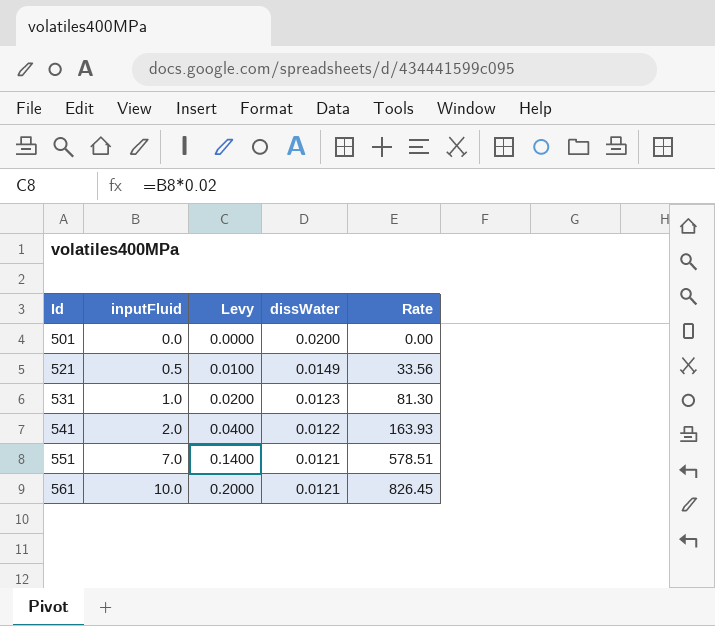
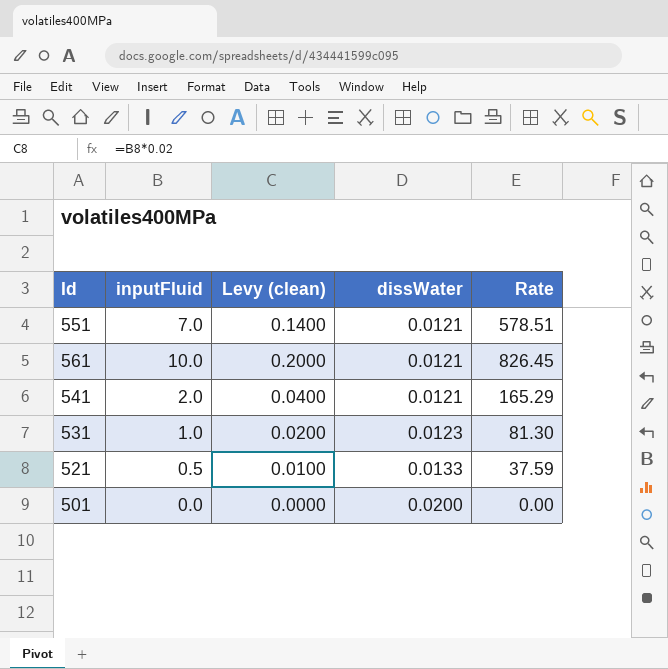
row order: Id ascending -> dissWater ascending
column name: Levy -> Levy (clean)
541 | dissWater: 0.0122 -> 0.0121
541 | Rate: 163.93 -> 165.29
521 | dissWater: 0.0149 -> 0.0133
521 | Rate: 33.56 -> 37.59

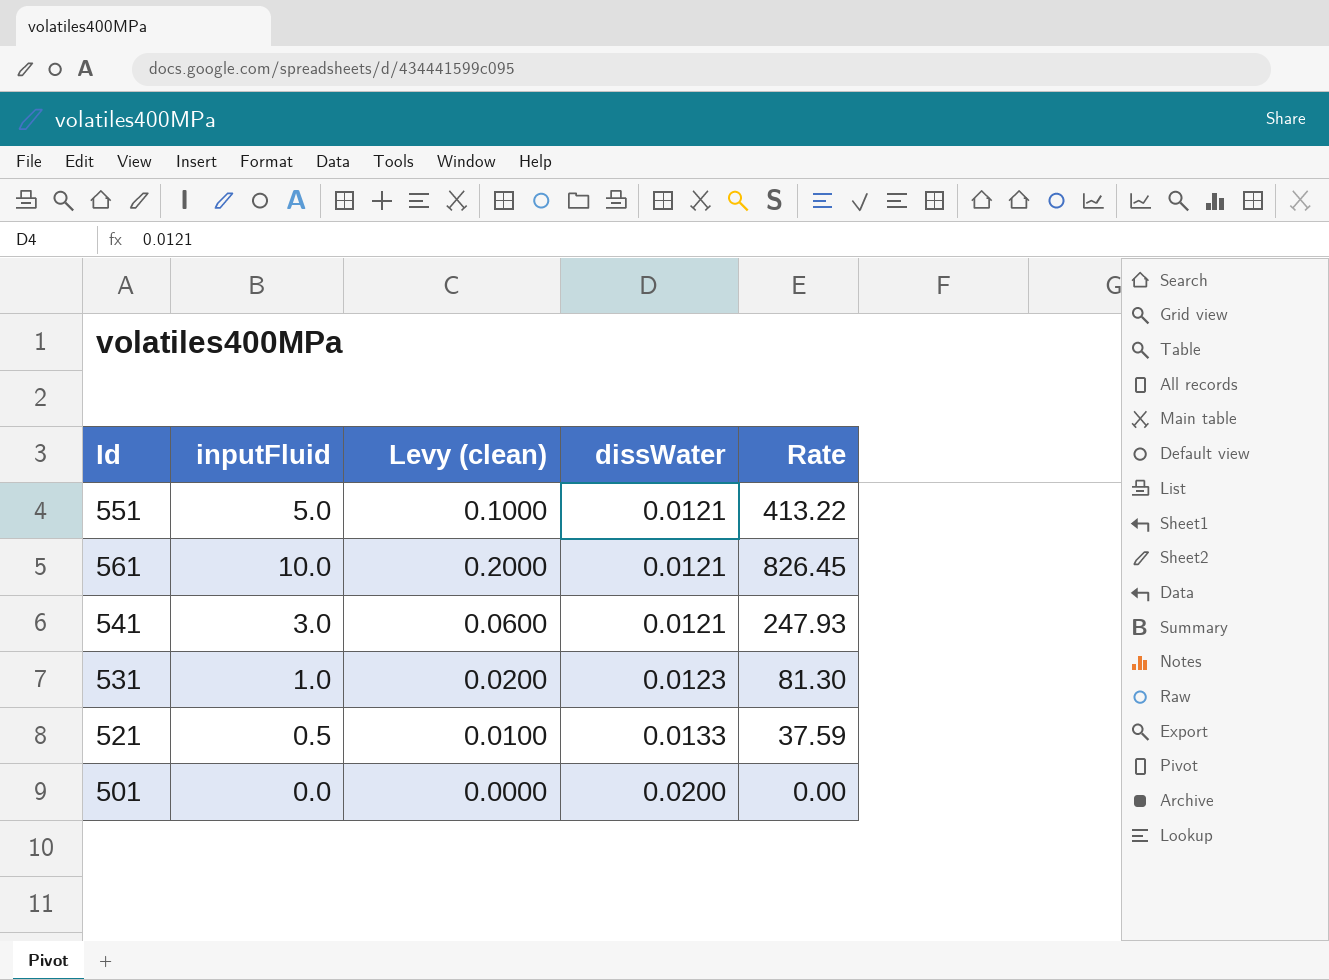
551 | inputFluid: 7.0 -> 5.0
551 | Levy (clean): 0.1400 -> 0.1000
551 | Rate: 578.51 -> 413.22
541 | inputFluid: 2.0 -> 3.0
541 | Levy (clean): 0.0400 -> 0.0600
541 | Rate: 165.29 -> 247.93

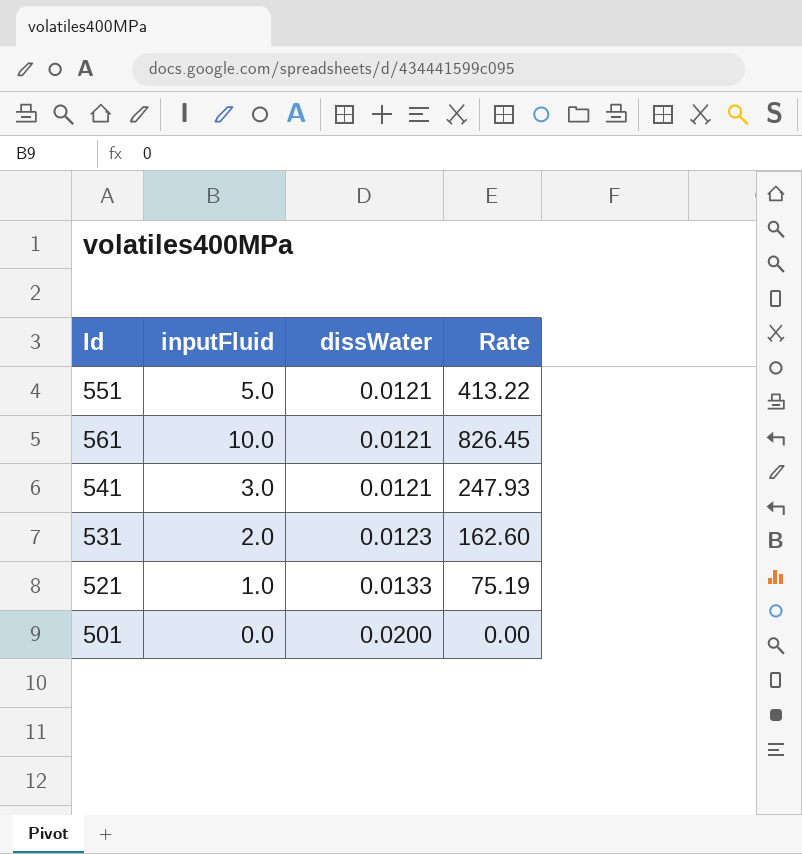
column Levy (clean) | formula: [inputFluid] * 0.02 -> none
531 | inputFluid: 1.0 -> 2.0
531 | Rate: 81.30 -> 162.60
521 | inputFluid: 0.5 -> 1.0
521 | Rate: 37.59 -> 75.19

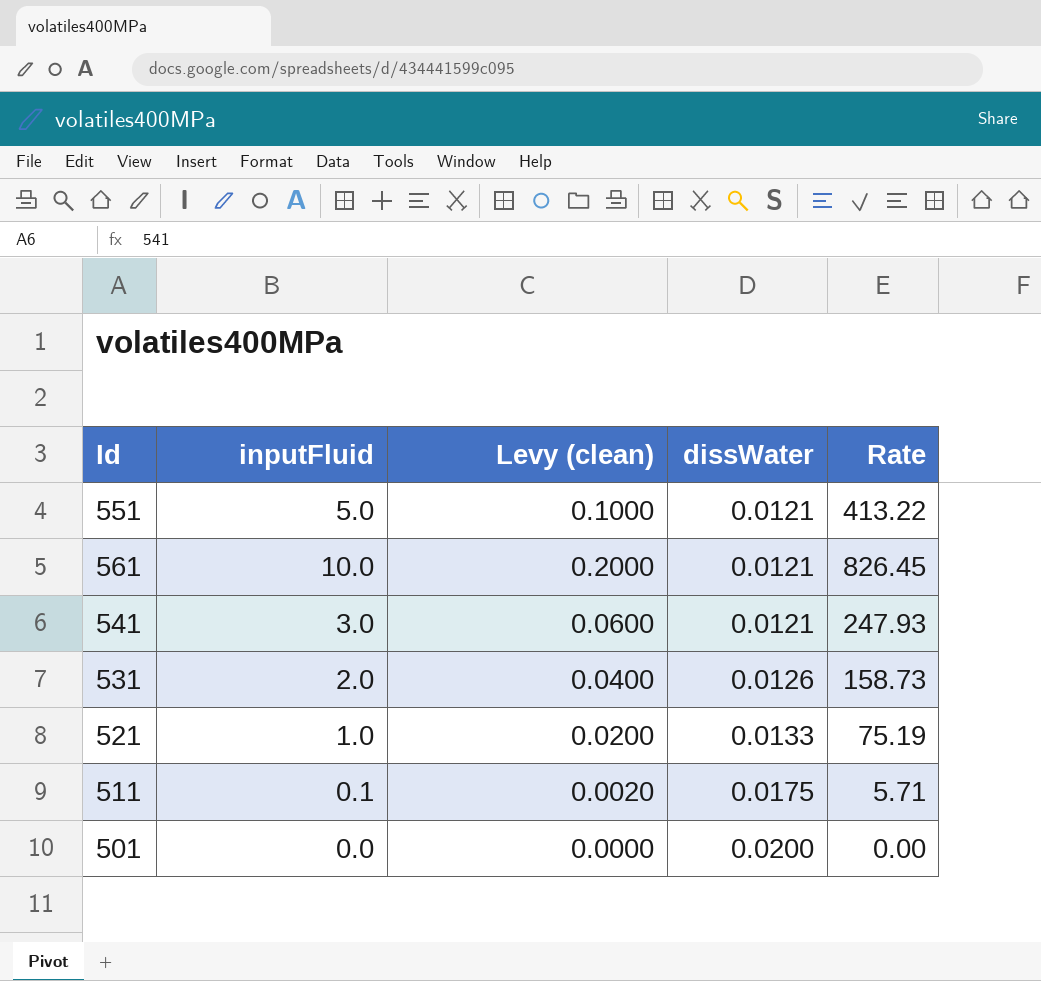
column Levy (clean) | formula: none -> [inputFluid] * 0.02
531 | dissWater: 0.0123 -> 0.0126
531 | Rate: 162.60 -> 158.73
row 511: none -> 0.1 | 0.0020 | 0.0175 | 5.71

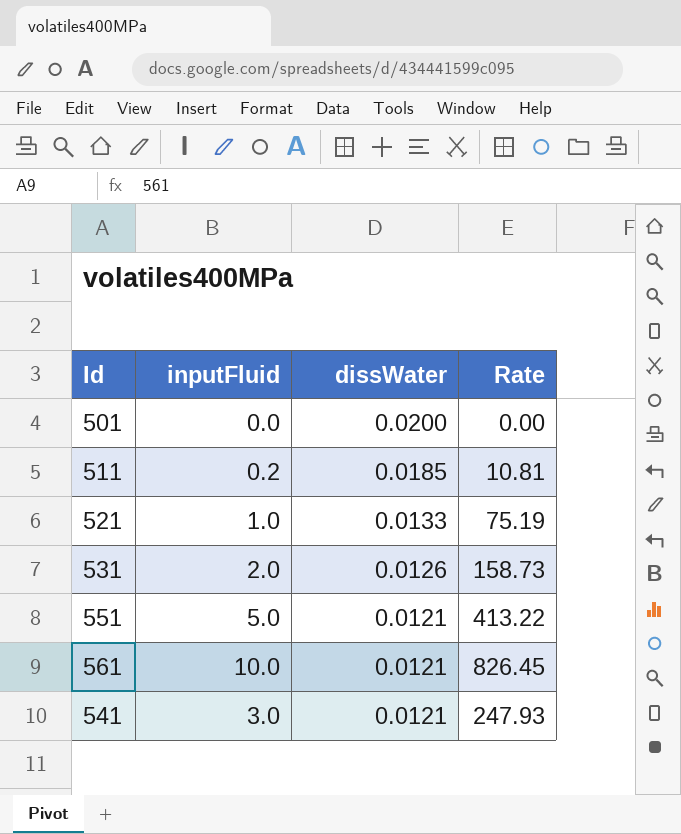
row order: dissWater ascending -> dissWater descending
column Levy (clean) | formula: [inputFluid] * 0.02 -> none
511 | inputFluid: 0.1 -> 0.2
511 | dissWater: 0.0175 -> 0.0185
511 | Rate: 5.71 -> 10.81

